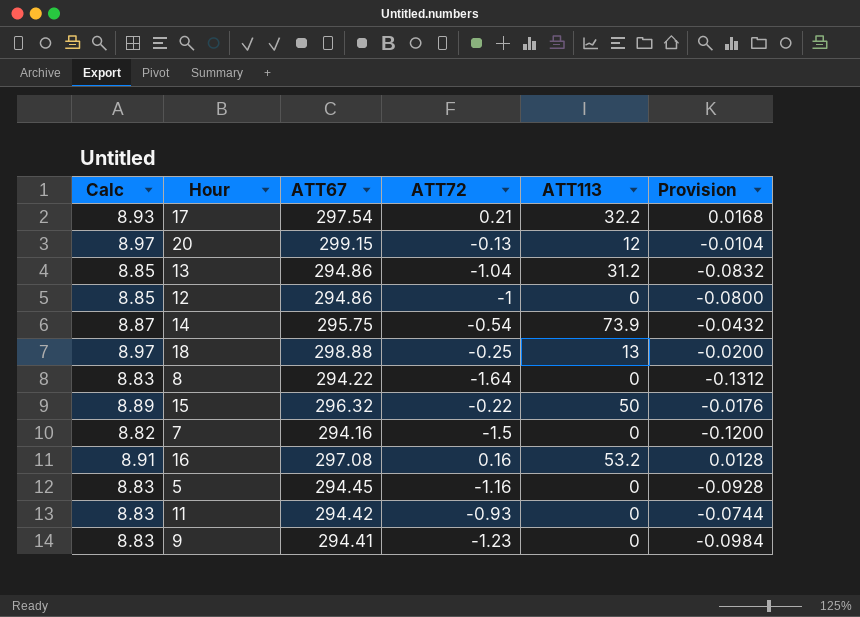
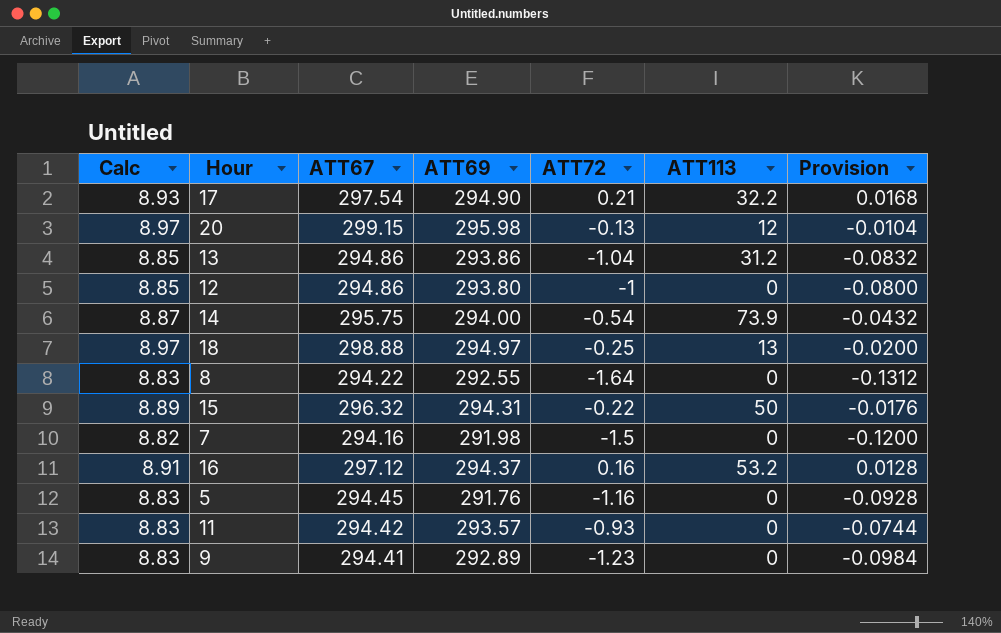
column ATT69 | position: none -> 4
16 | ATT67: 297.08 -> 297.12

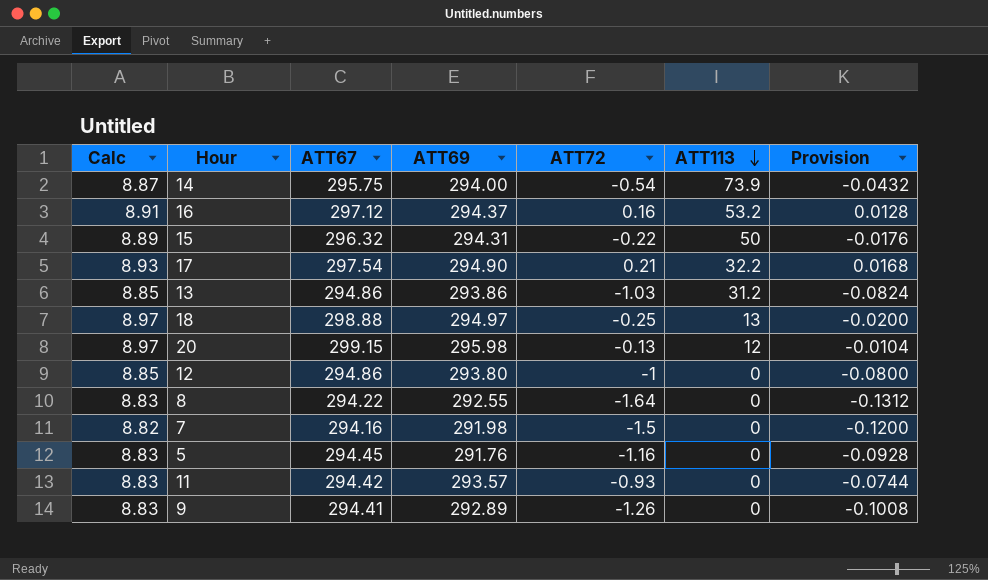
row order: none -> ATT113 descending
13 | ATT72: -1.04 -> -1.03
13 | Provision: -0.0832 -> -0.0824
9 | ATT72: -1.23 -> -1.26
9 | Provision: -0.0984 -> -0.1008

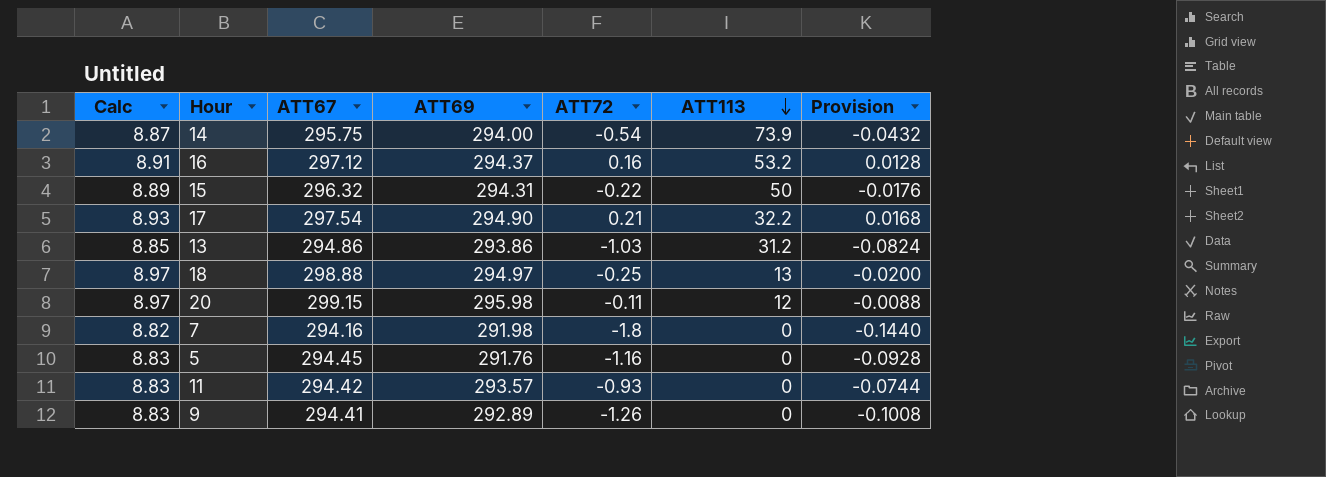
row 12: 8.85 | 294.86 | 293.80 | -1 | 0 | -0.0800 -> none
row 8: 8.83 | 294.22 | 292.55 | -1.64 | 0 | -0.1312 -> none
20 | ATT72: -0.13 -> -0.11
20 | Provision: -0.0104 -> -0.0088
7 | ATT72: -1.5 -> -1.8
7 | Provision: -0.1200 -> -0.1440

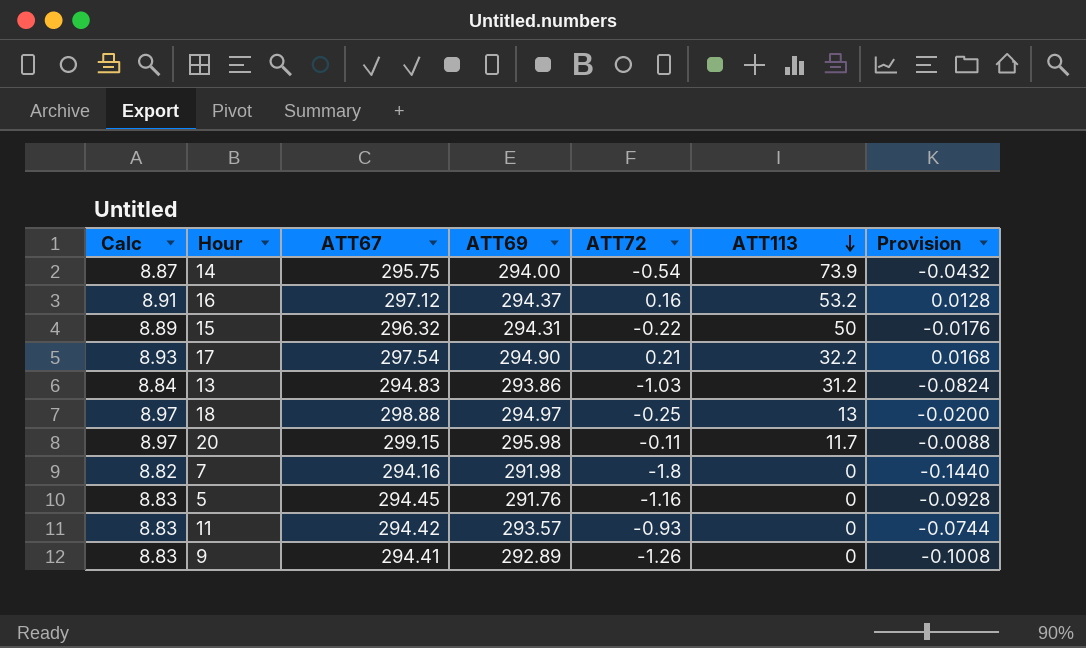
13 | Calc: 8.85 -> 8.84
13 | ATT67: 294.86 -> 294.83
20 | ATT113: 12 -> 11.7

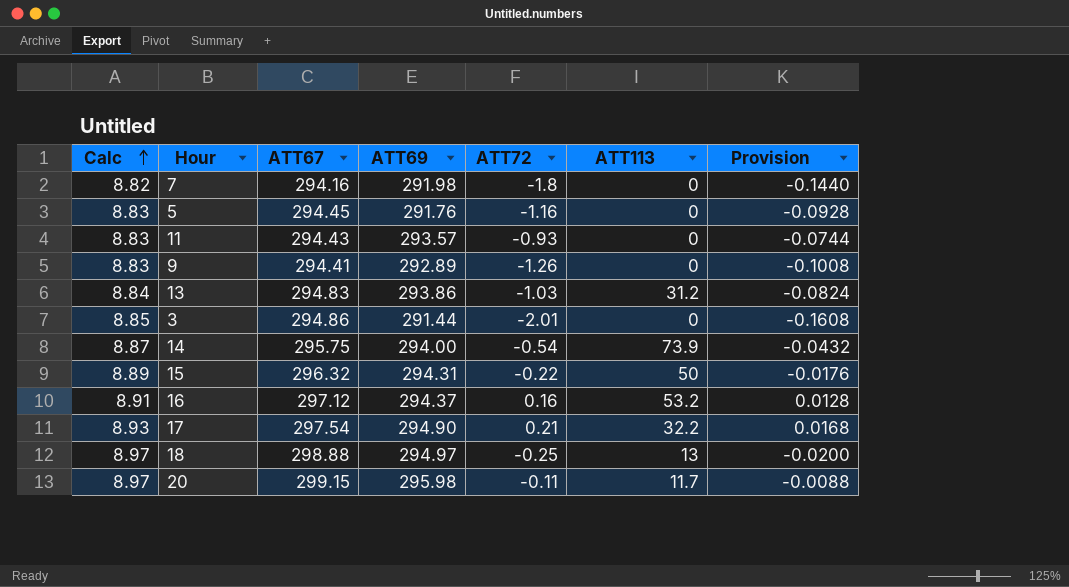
row order: ATT113 descending -> Calc ascending
11 | ATT67: 294.42 -> 294.43
row 3: none -> 8.85 | 294.86 | 291.44 | -2.01 | 0 | -0.1608

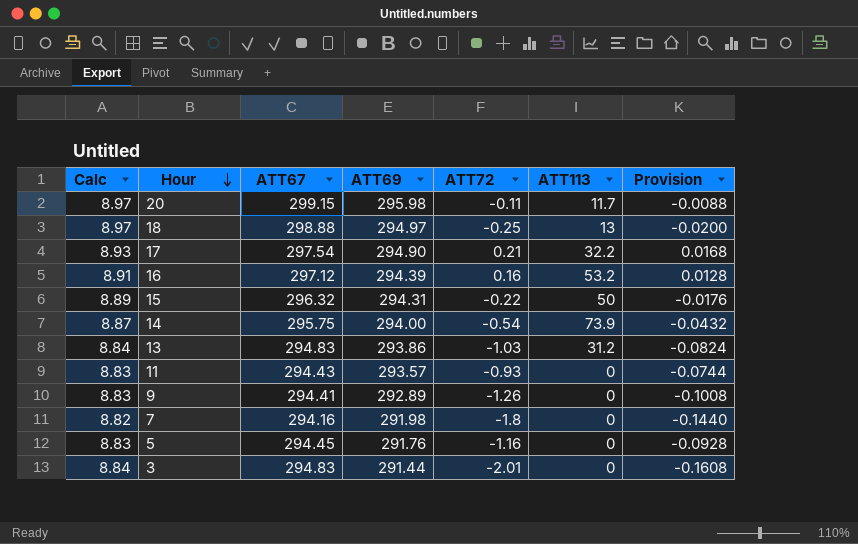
row order: Calc ascending -> Hour descending
16 | ATT69: 294.37 -> 294.39
3 | Calc: 8.85 -> 8.84
3 | ATT67: 294.86 -> 294.83

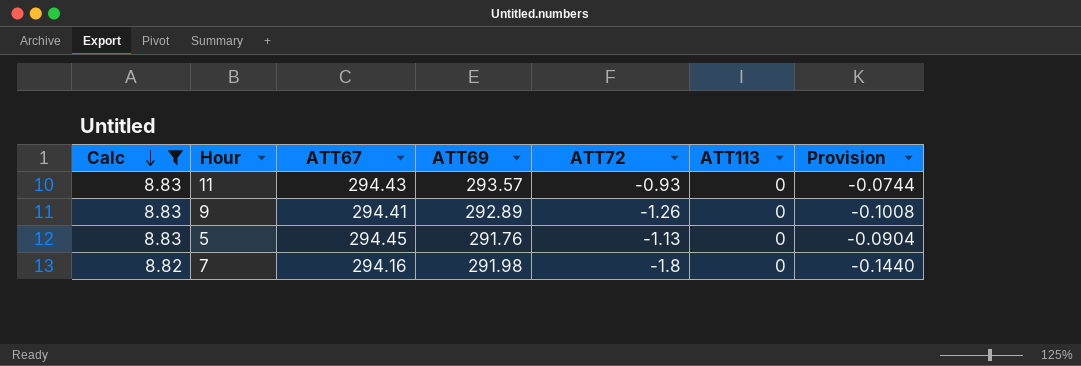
filter: none -> Calc <= 8.83
row order: Hour descending -> Calc descending
5 | ATT72: -1.16 -> -1.13
5 | Provision: -0.0928 -> -0.0904

